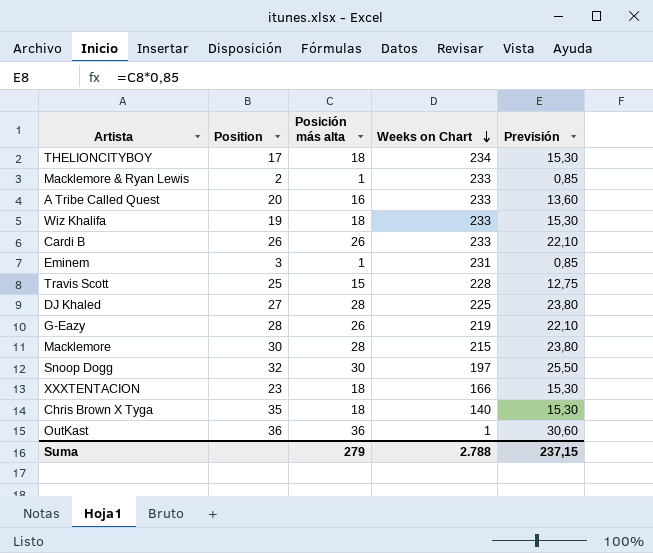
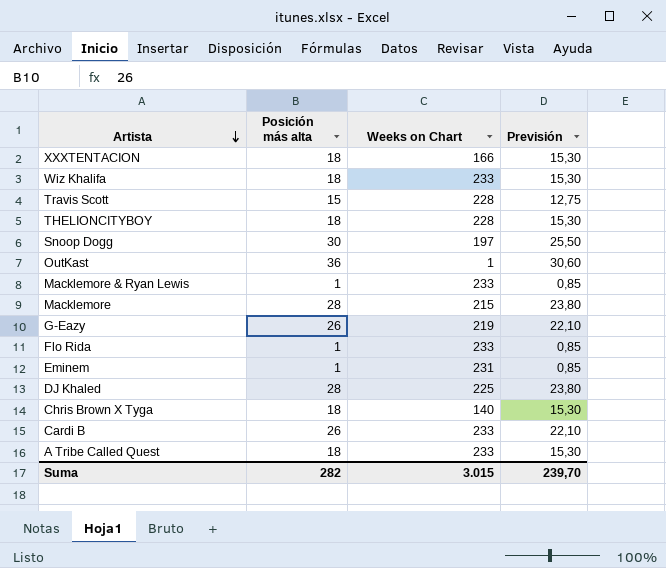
row order: Weeks on Chart descending -> Artista descending
column Position | position: 2 -> none
THELIONCITYBOY | Weeks on Chart: 234 -> 228
row Flo Rida: none -> 1 | 233 | 0,85
A Tribe Called Quest | Posición más alta: 16 -> 18
A Tribe Called Quest | Previsión: 13,60 -> 15,30
Suma | Posición más alta: 279 -> 282
Suma | Weeks on Chart: 2.788 -> 3.015
Suma | Previsión: 237,15 -> 239,70

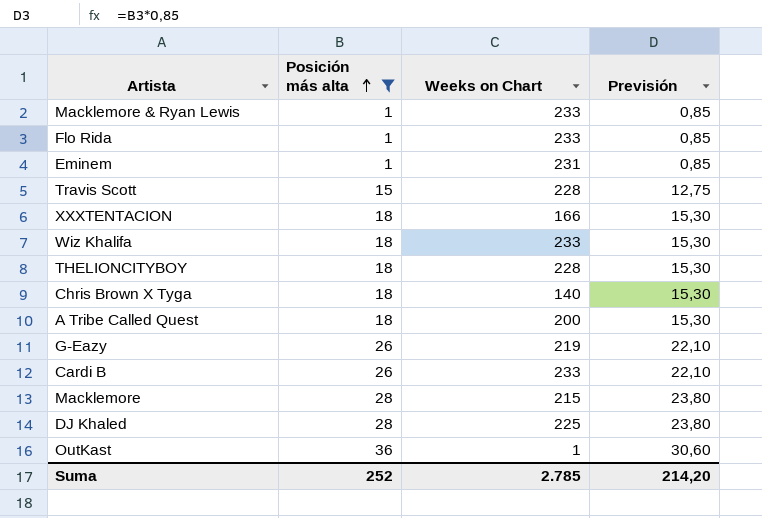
filter: none -> Posición más alta != 30
row order: Artista descending -> Posición más alta ascending
A Tribe Called Quest | Weeks on Chart: 233 -> 200
Suma | Posición más alta: 282 -> 252
Suma | Weeks on Chart: 3.015 -> 2.785
Suma | Previsión: 239,70 -> 214,20

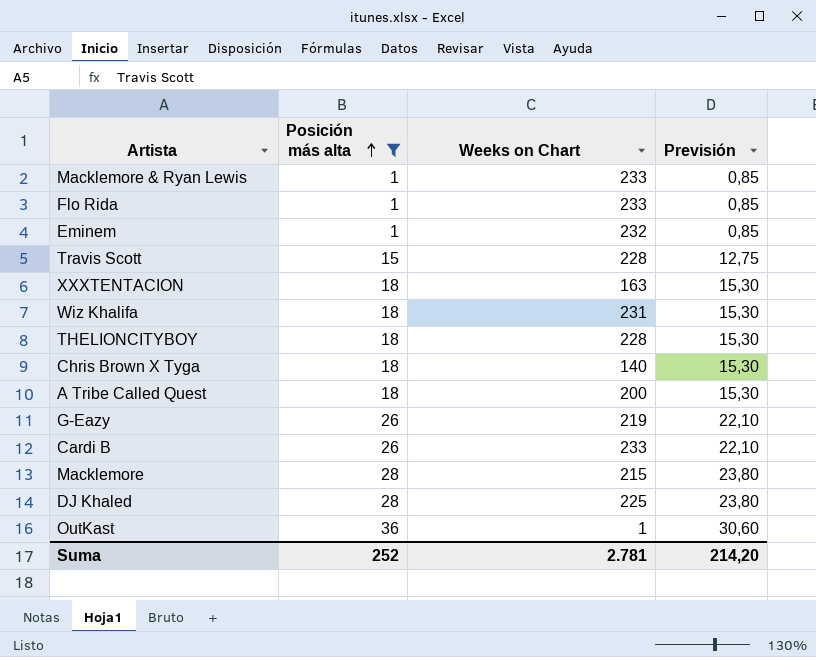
Eminem | Weeks on Chart: 231 -> 232
XXXTENTACION | Weeks on Chart: 166 -> 163
Wiz Khalifa | Weeks on Chart: 233 -> 231
Suma | Weeks on Chart: 2.785 -> 2.781

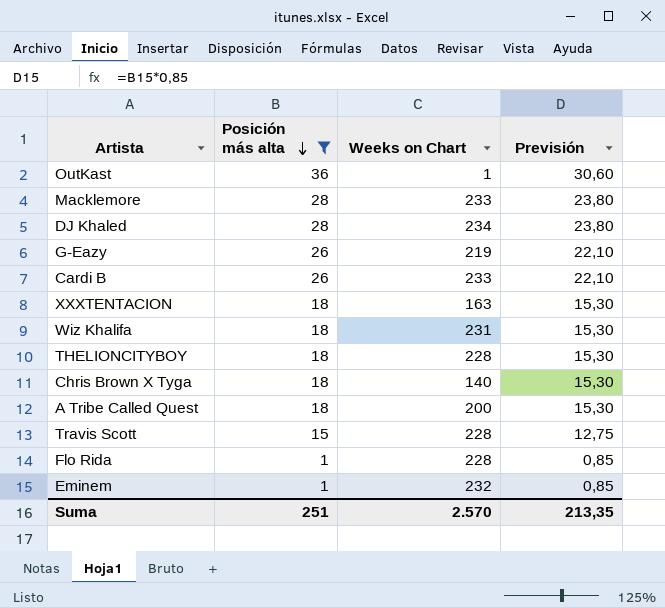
row order: Posición más alta ascending -> Posición más alta descending
row Macklemore & Ryan Lewis: 1 | 233 | 0,85 -> none
Macklemore | Weeks on Chart: 215 -> 233
DJ Khaled | Weeks on Chart: 225 -> 234
Flo Rida | Weeks on Chart: 233 -> 228
Suma | Posición más alta: 252 -> 251
Suma | Weeks on Chart: 2.781 -> 2.570
Suma | Previsión: 214,20 -> 213,35

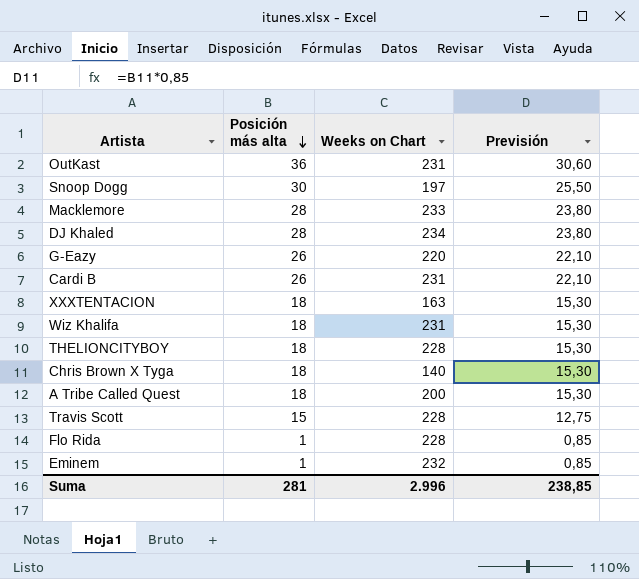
filter: Posición más alta != 30 -> none
OutKast | Weeks on Chart: 1 -> 231
G-Eazy | Weeks on Chart: 219 -> 220
Cardi B | Weeks on Chart: 233 -> 231
Suma | Posición más alta: 251 -> 281
Suma | Weeks on Chart: 2.570 -> 2.996
Suma | Previsión: 213,35 -> 238,85

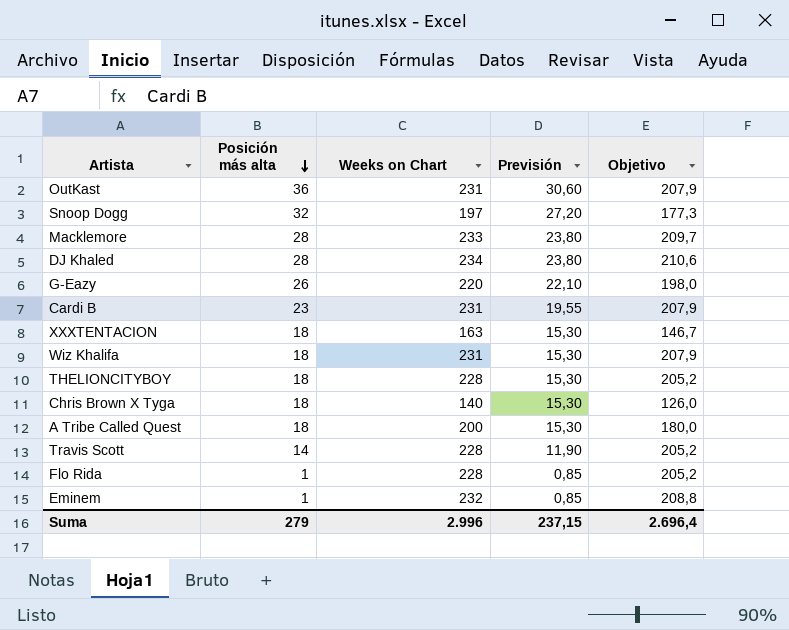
column Objetivo | formula: none -> [Weeks on Chart] * 0,9
Snoop Dogg | Posición más alta: 30 -> 32
Snoop Dogg | Previsión: 25,50 -> 27,20
Cardi B | Posición más alta: 26 -> 23
Cardi B | Previsión: 22,10 -> 19,55
Travis Scott | Posición más alta: 15 -> 14
Travis Scott | Previsión: 12,75 -> 11,90
Suma | Posición más alta: 281 -> 279
Suma | Previsión: 238,85 -> 237,15

